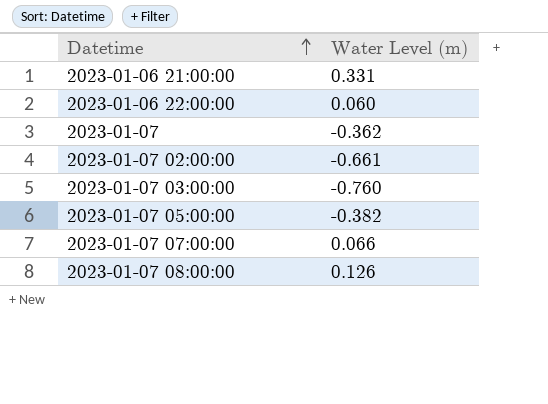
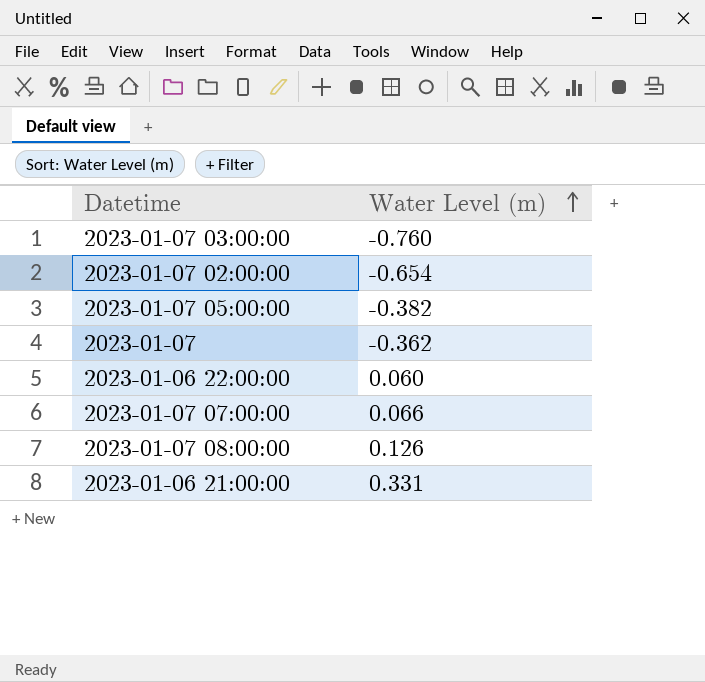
row order: Datetime ascending -> Water Level (m) ascending
2023-01-07 02:00:00 | Water Level (m): -0.661 -> -0.654

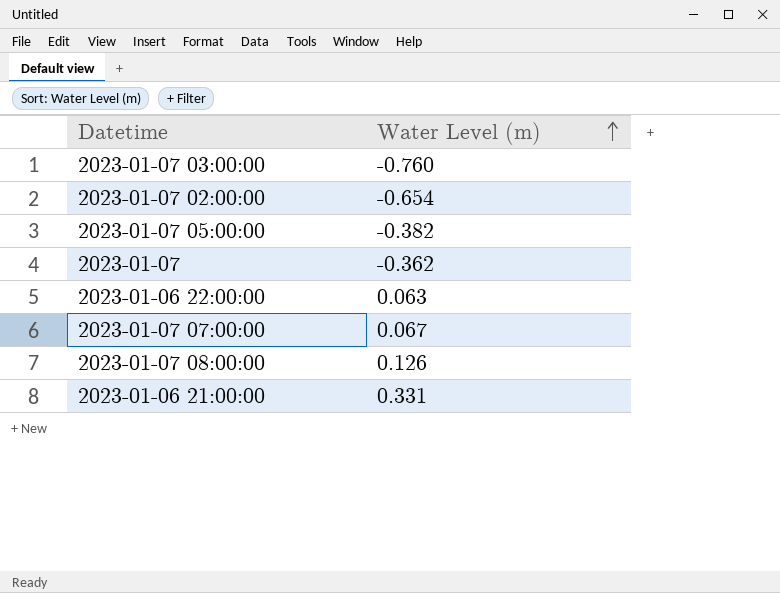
2023-01-06 22:00:00 | Water Level (m): 0.060 -> 0.063
2023-01-07 07:00:00 | Water Level (m): 0.066 -> 0.067

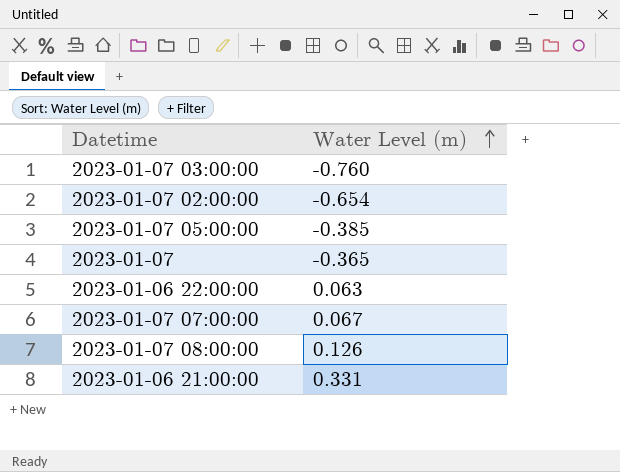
2023-01-07 05:00:00 | Water Level (m): -0.382 -> -0.385
2023-01-07 | Water Level (m): -0.362 -> -0.365

